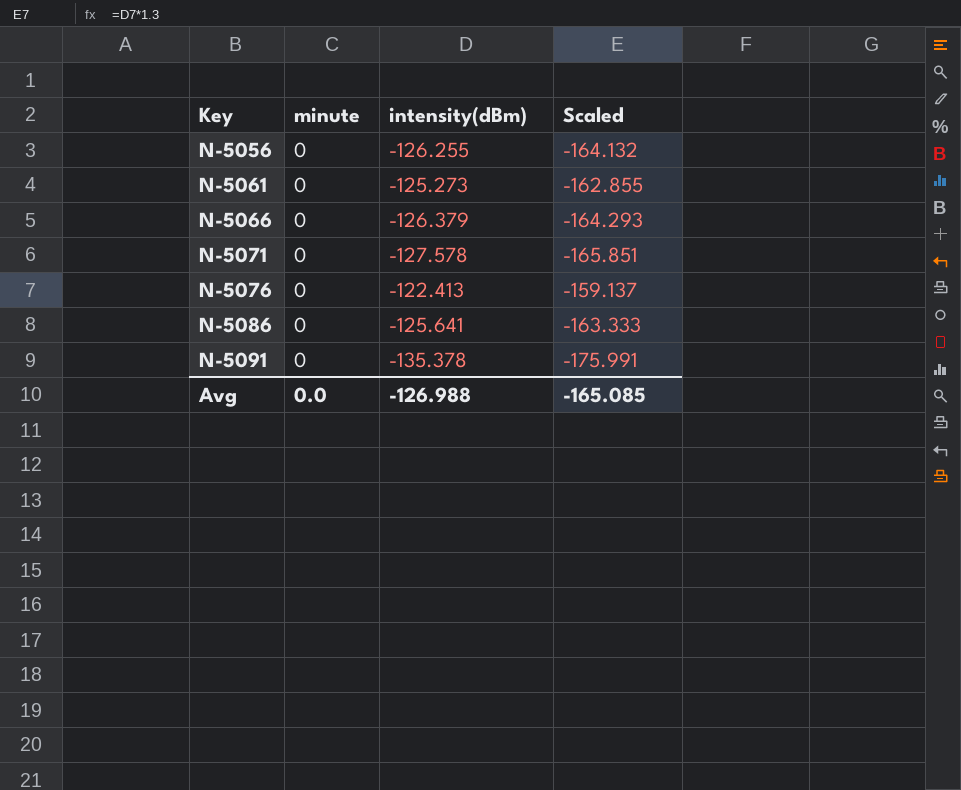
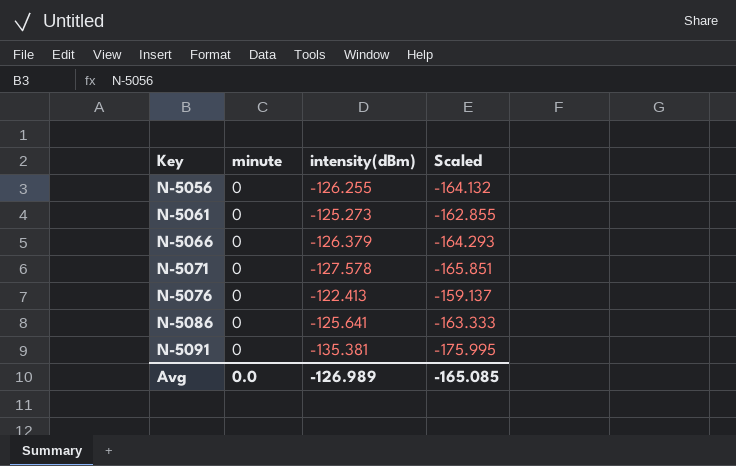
N-5091 | intensity(dBm): -135.378 -> -135.381
N-5091 | Scaled: -175.991 -> -175.995
Avg | intensity(dBm): -126.988 -> -126.989

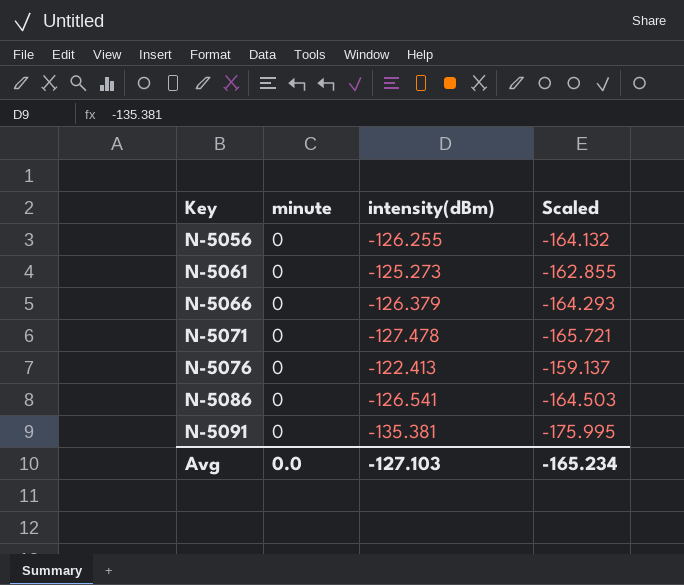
N-5071 | intensity(dBm): -127.578 -> -127.478
N-5071 | Scaled: -165.851 -> -165.721
N-5086 | intensity(dBm): -125.641 -> -126.541
N-5086 | Scaled: -163.333 -> -164.503
Avg | intensity(dBm): -126.989 -> -127.103
Avg | Scaled: -165.085 -> -165.234

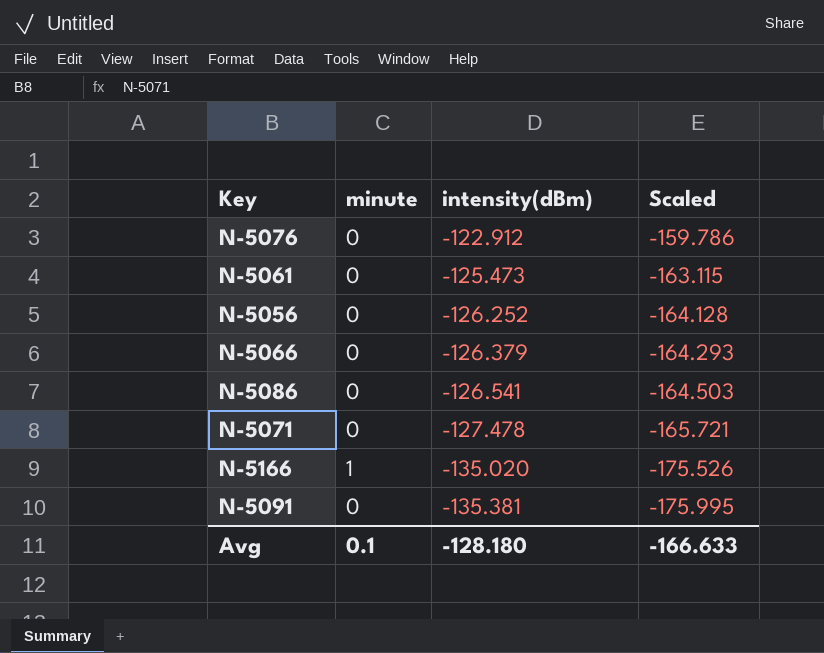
row order: Key ascending -> intensity(dBm) descending
N-5076 | intensity(dBm): -122.413 -> -122.912
N-5076 | Scaled: -159.137 -> -159.786
N-5061 | intensity(dBm): -125.273 -> -125.473
N-5061 | Scaled: -162.855 -> -163.115
N-5056 | intensity(dBm): -126.255 -> -126.252
N-5056 | Scaled: -164.132 -> -164.128
row N-5166: none -> 1 | -135.020 | -175.526
Avg | minute: 0.0 -> 0.1
Avg | intensity(dBm): -127.103 -> -128.180
Avg | Scaled: -165.234 -> -166.633

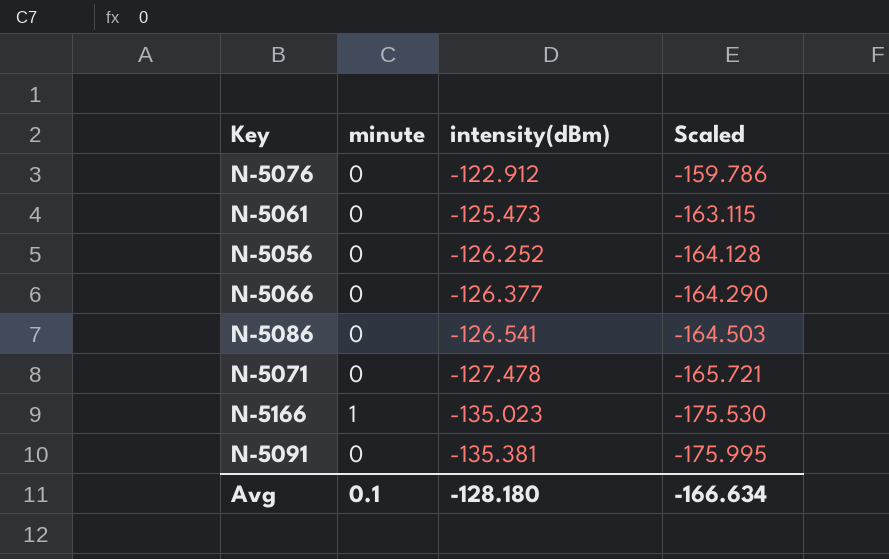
N-5066 | intensity(dBm): -126.379 -> -126.377
N-5066 | Scaled: -164.293 -> -164.290
N-5166 | intensity(dBm): -135.020 -> -135.023
N-5166 | Scaled: -175.526 -> -175.530
Avg | Scaled: -166.633 -> -166.634

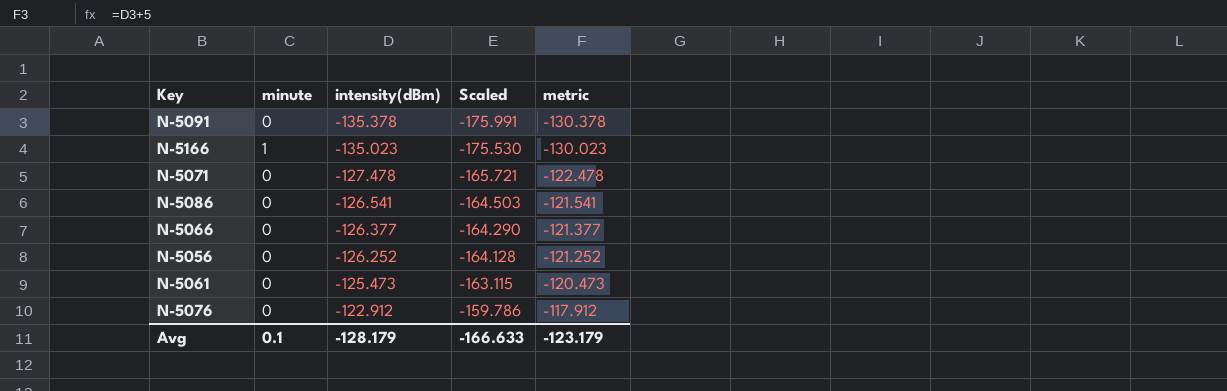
row order: intensity(dBm) descending -> intensity(dBm) ascending
column metric | formula: none -> [intensity(dBm)] + 5
N-5091 | intensity(dBm): -135.381 -> -135.378
N-5091 | Scaled: -175.995 -> -175.991
Avg | intensity(dBm): -128.180 -> -128.179
Avg | Scaled: -166.634 -> -166.633

